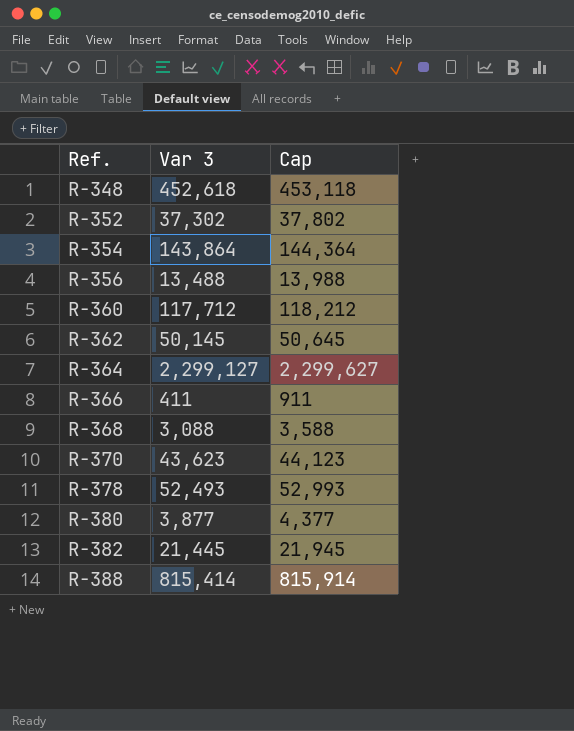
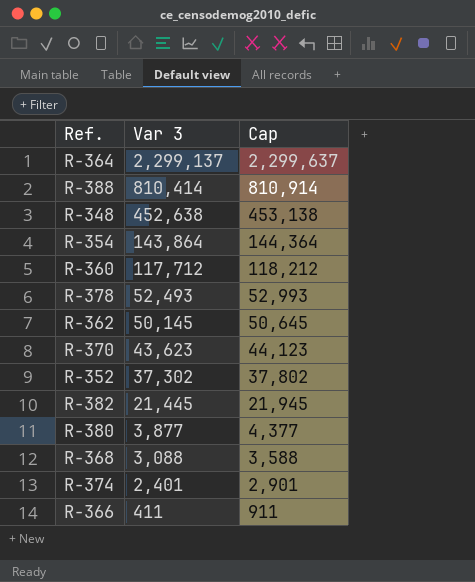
row order: Ref. ascending -> Var 3 descending
row R-356: 13,488 | 13,988 -> none
R-364 | Var 3: 2,299,127 -> 2,299,137
R-364 | Cap: 2,299,627 -> 2,299,637
R-388 | Var 3: 815,414 -> 810,414
R-388 | Cap: 815,914 -> 810,914
R-348 | Var 3: 452,618 -> 452,638
R-348 | Cap: 453,118 -> 453,138
row R-374: none -> 2,401 | 2,901

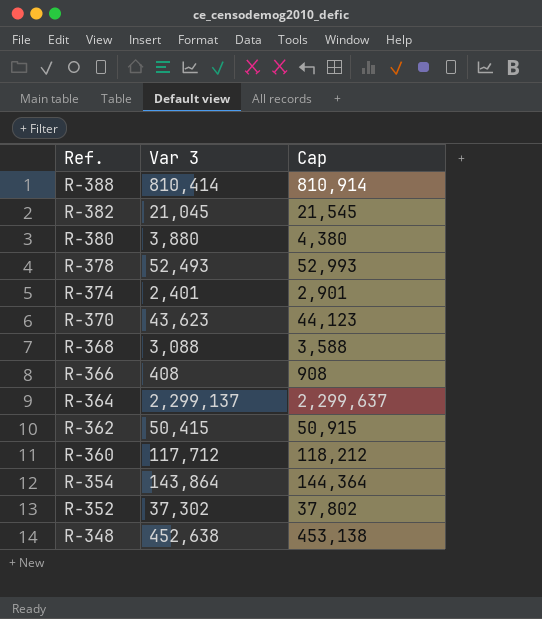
row order: Var 3 descending -> Ref. descending
R-382 | Var 3: 21,445 -> 21,045
R-382 | Cap: 21,945 -> 21,545
R-380 | Var 3: 3,877 -> 3,880
R-380 | Cap: 4,377 -> 4,380
R-366 | Var 3: 411 -> 408
R-366 | Cap: 911 -> 908
R-362 | Var 3: 50,145 -> 50,415
R-362 | Cap: 50,645 -> 50,915

